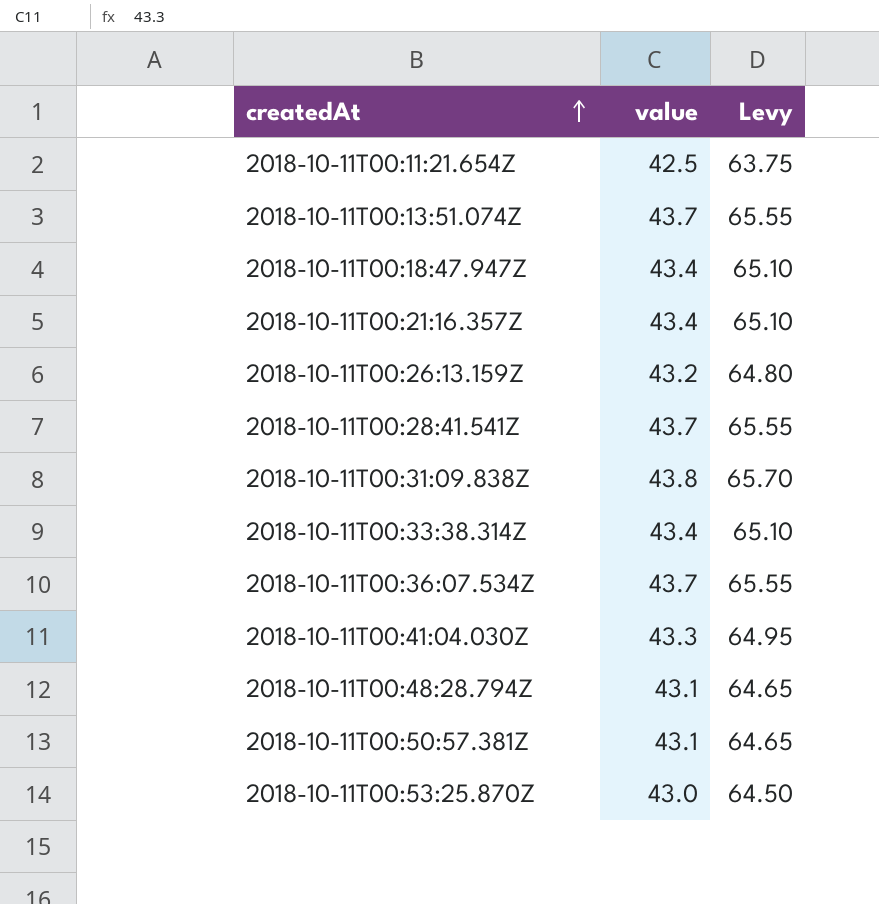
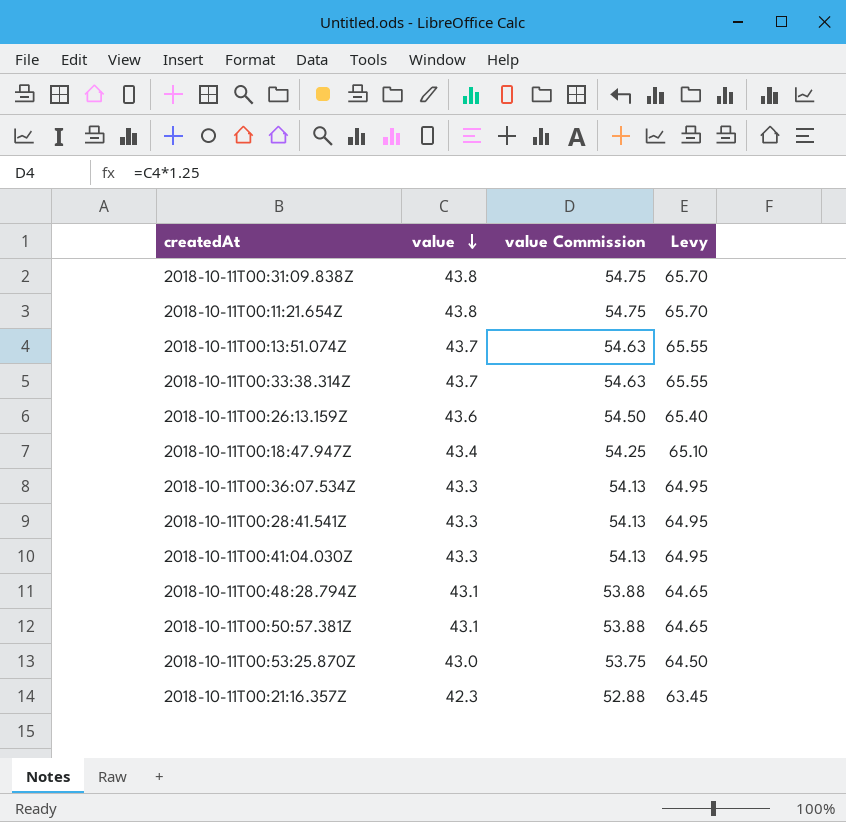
row order: createdAt ascending -> value descending
column value Commission | formula: none -> [value] * 1.25
2018-10-11T00:11:21.654Z | value: 42.5 -> 43.8
2018-10-11T00:11:21.654Z | Levy: 63.75 -> 65.70
2018-10-11T00:33:38.314Z | value: 43.4 -> 43.7
2018-10-11T00:33:38.314Z | Levy: 65.10 -> 65.55
2018-10-11T00:26:13.159Z | value: 43.2 -> 43.6
2018-10-11T00:26:13.159Z | Levy: 64.80 -> 65.40
2018-10-11T00:36:07.534Z | value: 43.7 -> 43.3
2018-10-11T00:36:07.534Z | Levy: 65.55 -> 64.95
2018-10-11T00:28:41.541Z | value: 43.7 -> 43.3
2018-10-11T00:28:41.541Z | Levy: 65.55 -> 64.95
2018-10-11T00:21:16.357Z | value: 43.4 -> 42.3
2018-10-11T00:21:16.357Z | Levy: 65.10 -> 63.45

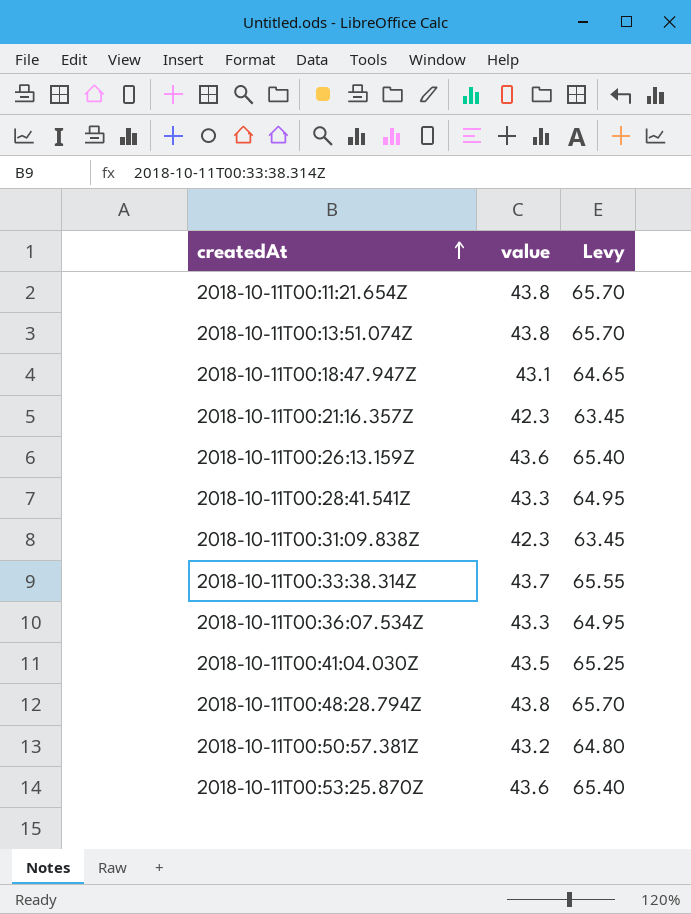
row order: value descending -> createdAt ascending
column value Commission | formula: [value] * 1.25 -> none
2018-10-11T00:13:51.074Z | value: 43.7 -> 43.8
2018-10-11T00:13:51.074Z | Levy: 65.55 -> 65.70
2018-10-11T00:18:47.947Z | value: 43.4 -> 43.1
2018-10-11T00:18:47.947Z | Levy: 65.10 -> 64.65
2018-10-11T00:31:09.838Z | value: 43.8 -> 42.3
2018-10-11T00:31:09.838Z | Levy: 65.70 -> 63.45
2018-10-11T00:41:04.030Z | value: 43.3 -> 43.5
2018-10-11T00:41:04.030Z | Levy: 64.95 -> 65.25
2018-10-11T00:48:28.794Z | value: 43.1 -> 43.8
2018-10-11T00:48:28.794Z | Levy: 64.65 -> 65.70
2018-10-11T00:50:57.381Z | value: 43.1 -> 43.2
2018-10-11T00:50:57.381Z | Levy: 64.65 -> 64.80
2018-10-11T00:53:25.870Z | value: 43.0 -> 43.6
2018-10-11T00:53:25.870Z | Levy: 64.50 -> 65.40

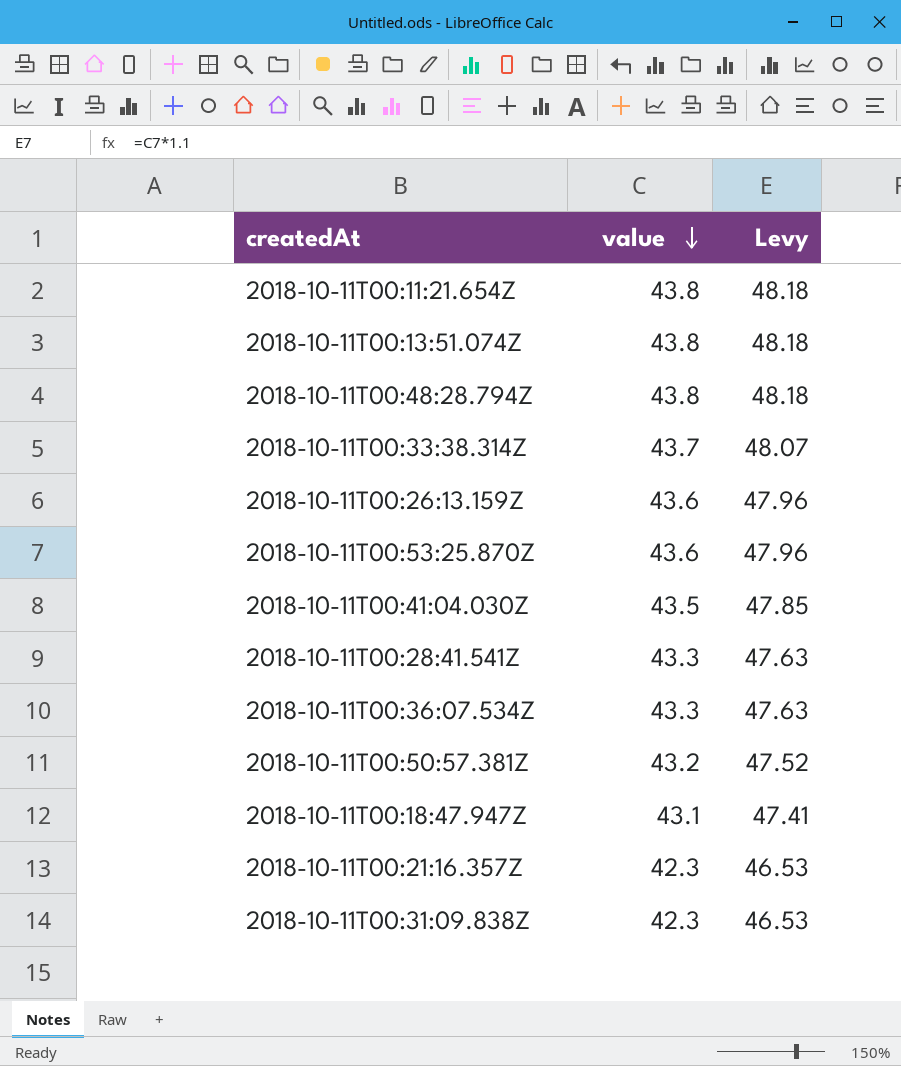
row order: createdAt ascending -> value descending
column Levy | formula: [value] * 1.5 -> [value] * 1.1

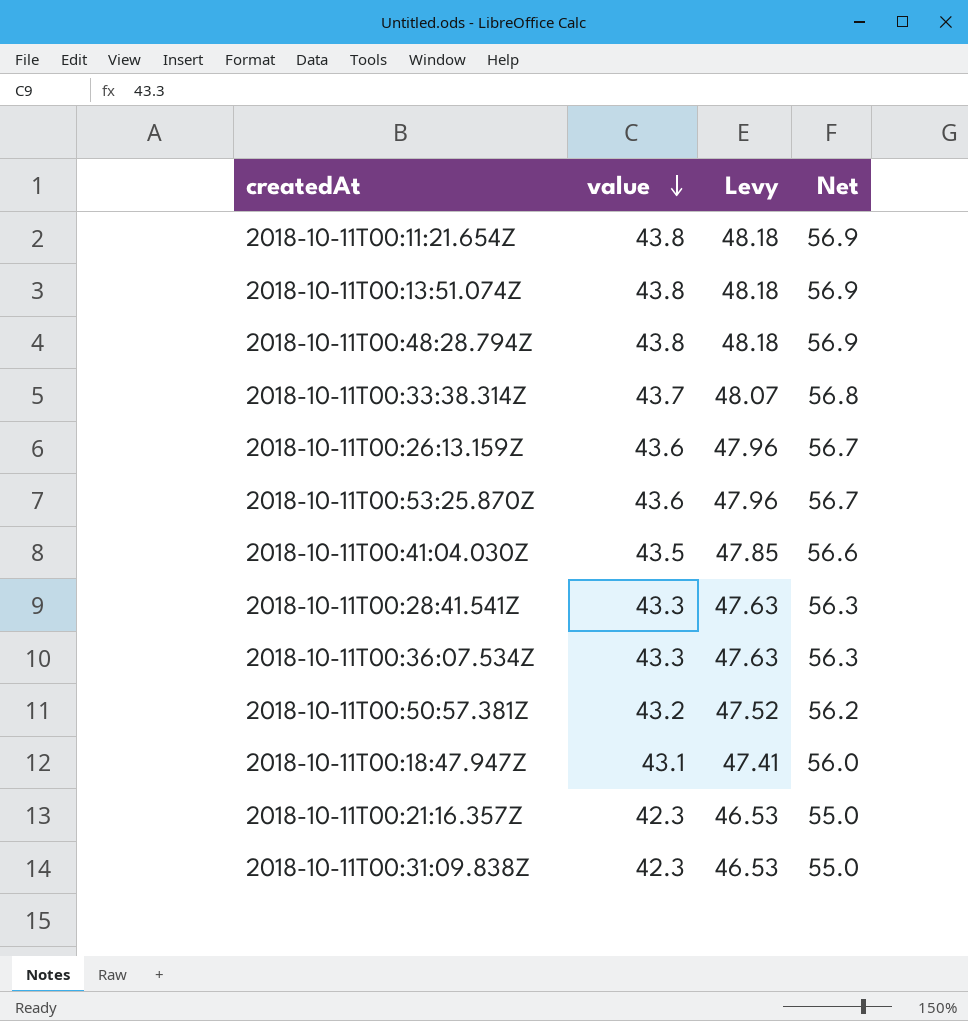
column Net | formula: none -> [value] * 1.3

